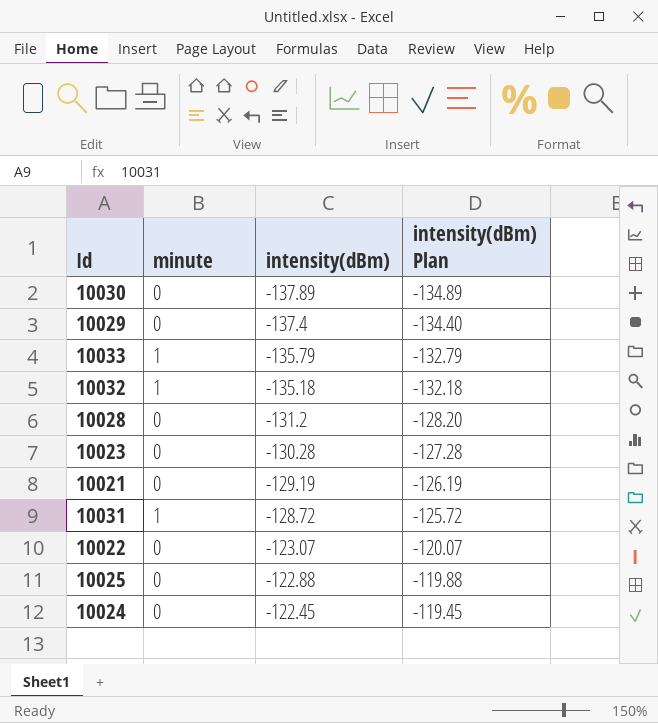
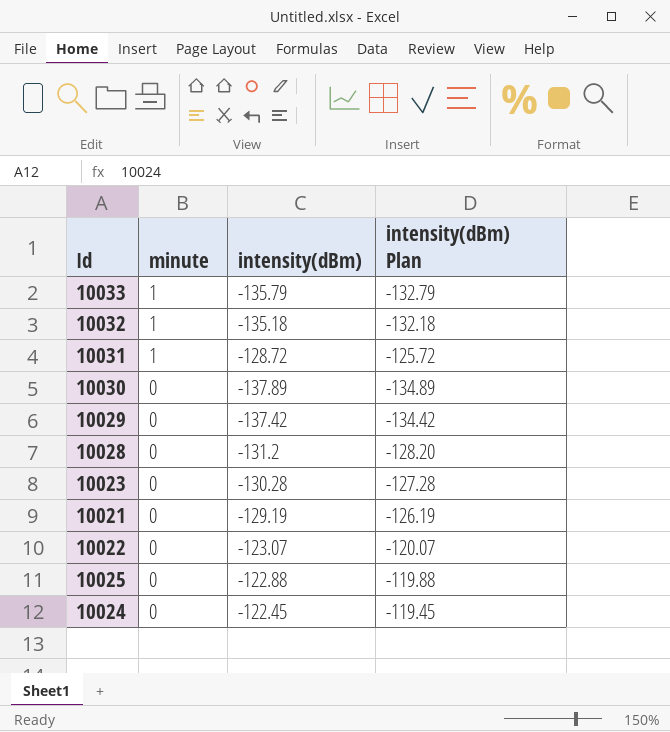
row order: intensity(dBm) ascending -> minute descending
10029 | intensity(dBm): -137.4 -> -137.42
10029 | intensity(dBm) Plan: -134.40 -> -134.42

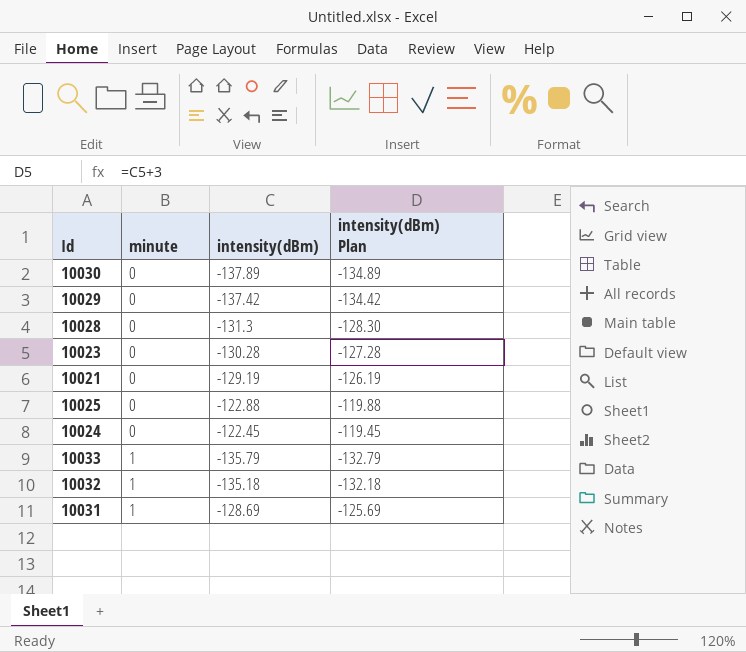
row order: minute descending -> minute ascending
row 10022: 0 | -123.07 | -120.07 -> none
10028 | intensity(dBm): -131.2 -> -131.3
10028 | intensity(dBm) Plan: -128.20 -> -128.30
10031 | intensity(dBm): -128.72 -> -128.69
10031 | intensity(dBm) Plan: -125.72 -> -125.69

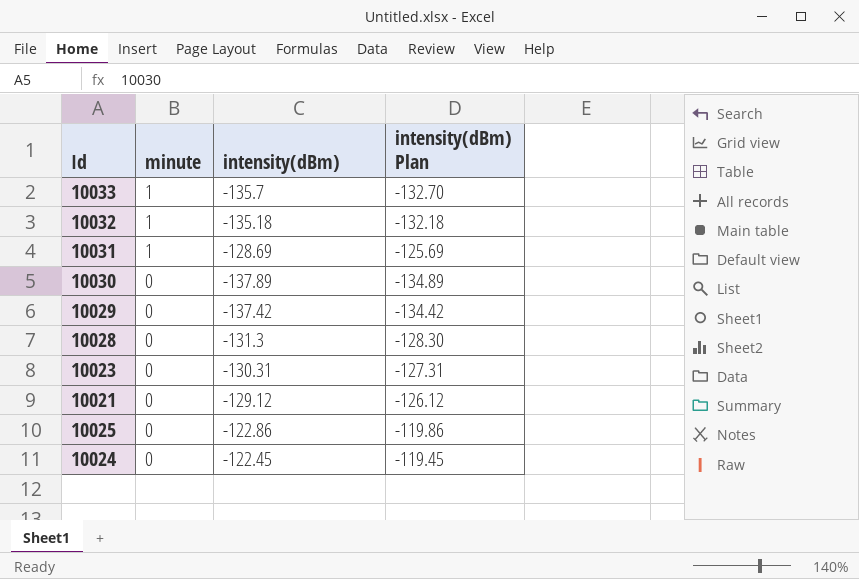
row order: minute ascending -> minute descending
10033 | intensity(dBm): -135.79 -> -135.7
10033 | intensity(dBm) Plan: -132.79 -> -132.70
10023 | intensity(dBm): -130.28 -> -130.31
10023 | intensity(dBm) Plan: -127.28 -> -127.31
10021 | intensity(dBm): -129.19 -> -129.12
10021 | intensity(dBm) Plan: -126.19 -> -126.12
10025 | intensity(dBm): -122.88 -> -122.86
10025 | intensity(dBm) Plan: -119.88 -> -119.86

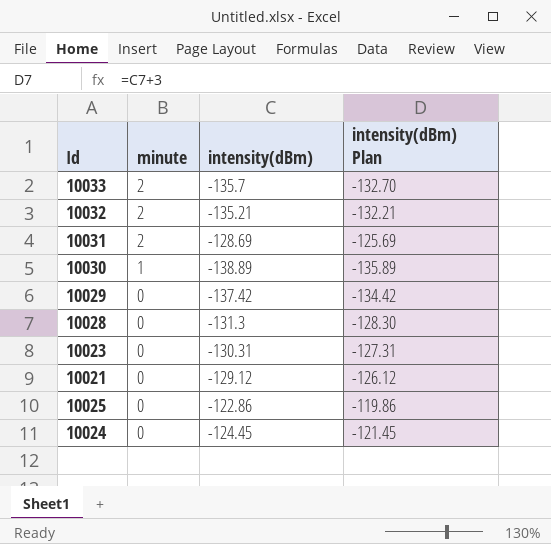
10033 | minute: 1 -> 2
10032 | minute: 1 -> 2
10032 | intensity(dBm): -135.18 -> -135.21
10032 | intensity(dBm) Plan: -132.18 -> -132.21
10031 | minute: 1 -> 2
10030 | minute: 0 -> 1
10030 | intensity(dBm): -137.89 -> -138.89
10030 | intensity(dBm) Plan: -134.89 -> -135.89
10024 | intensity(dBm): -122.45 -> -124.45
10024 | intensity(dBm) Plan: -119.45 -> -121.45

